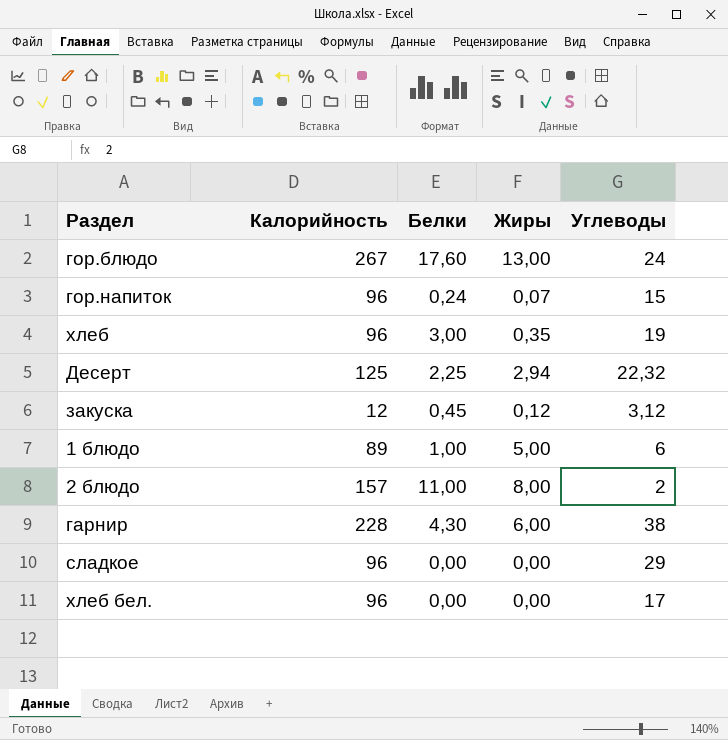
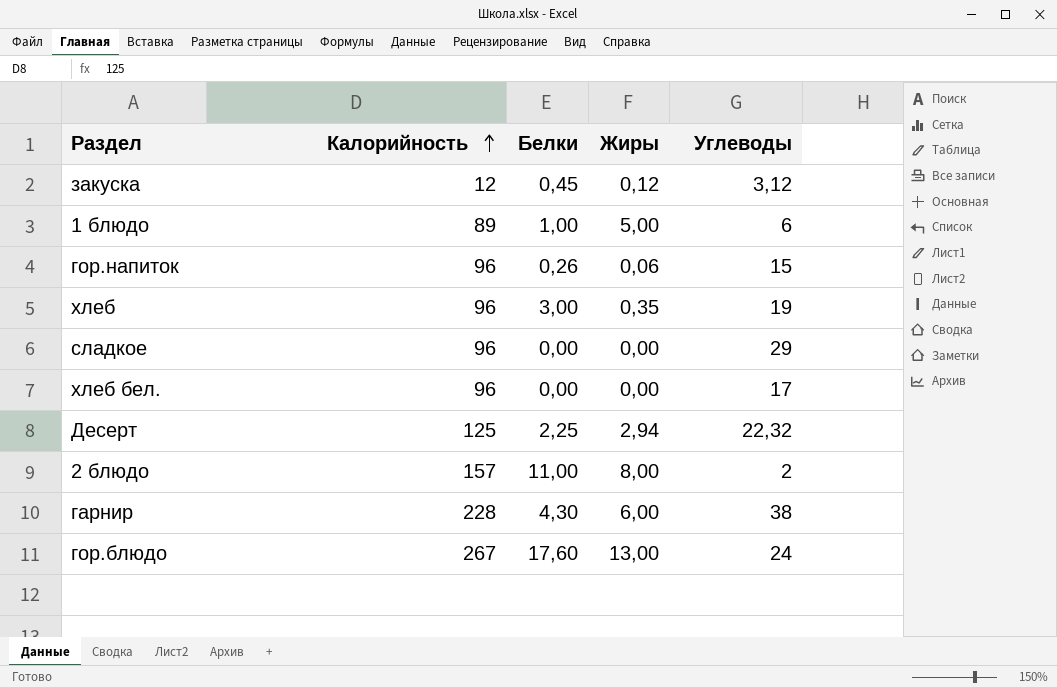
row order: none -> Калорийность ascending
гор.напиток | Белки: 0,24 -> 0,26
гор.напиток | Жиры: 0,07 -> 0,06

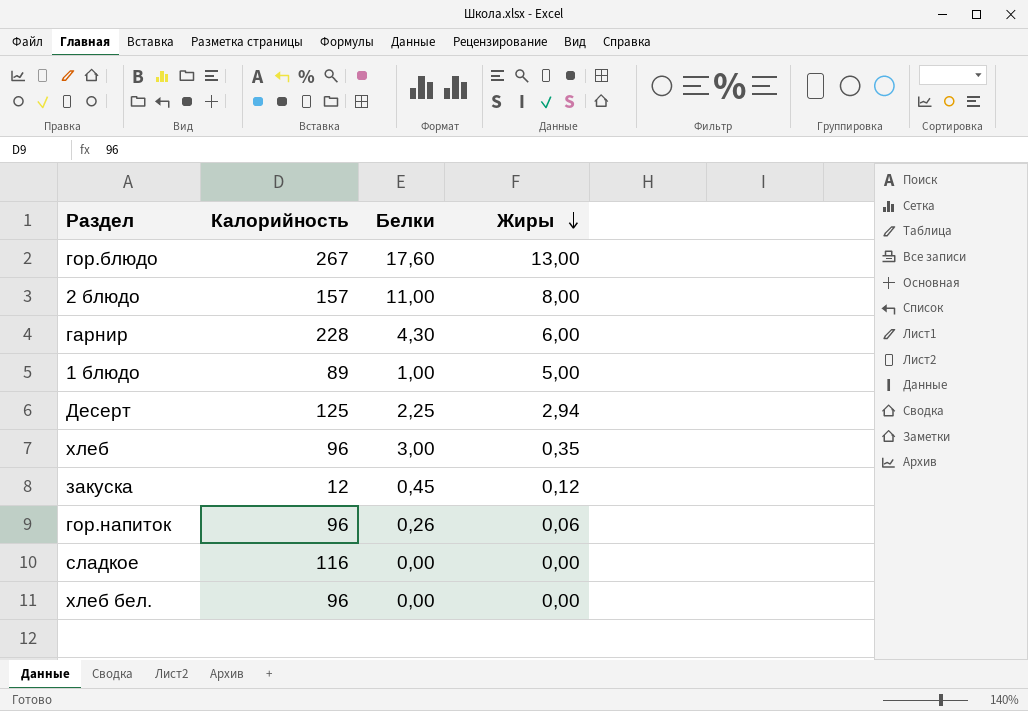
row order: Калорийность ascending -> Жиры descending
column Углеводы | position: 5 -> none
сладкое | Калорийность: 96 -> 116

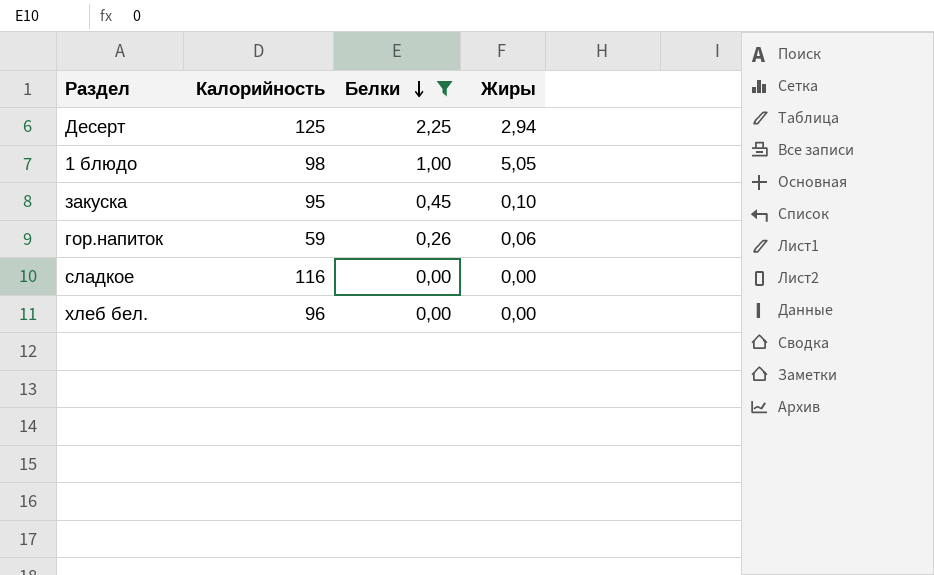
filter: none -> Белки <= 2,25
row order: Жиры descending -> Белки descending
1 блюдо | Калорийность: 89 -> 98
1 блюдо | Жиры: 5,00 -> 5,05
закуска | Калорийность: 12 -> 95
закуска | Жиры: 0,12 -> 0,10
гор.напиток | Калорийность: 96 -> 59

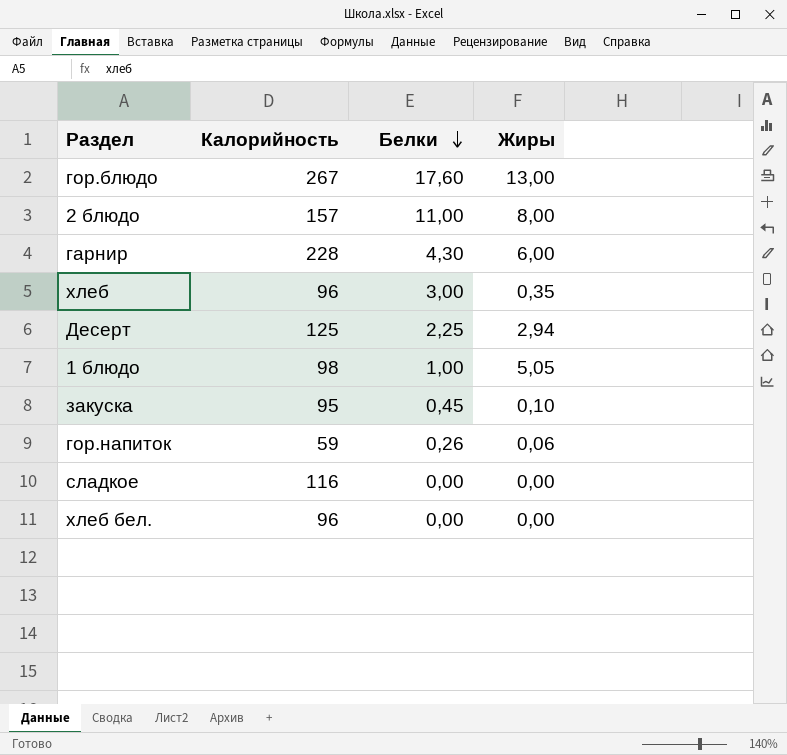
filter: Белки <= 2,25 -> none

